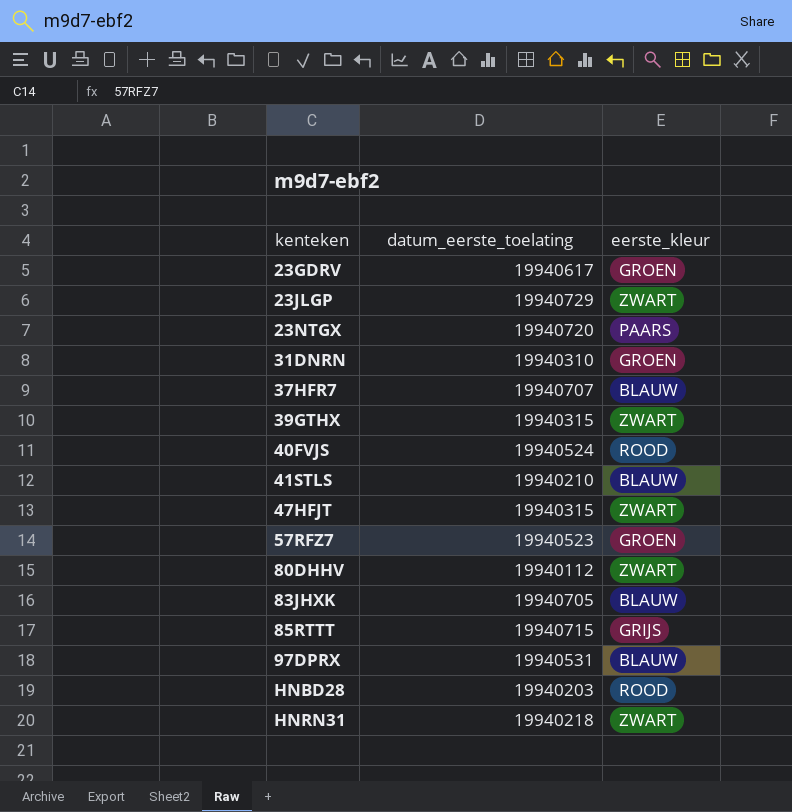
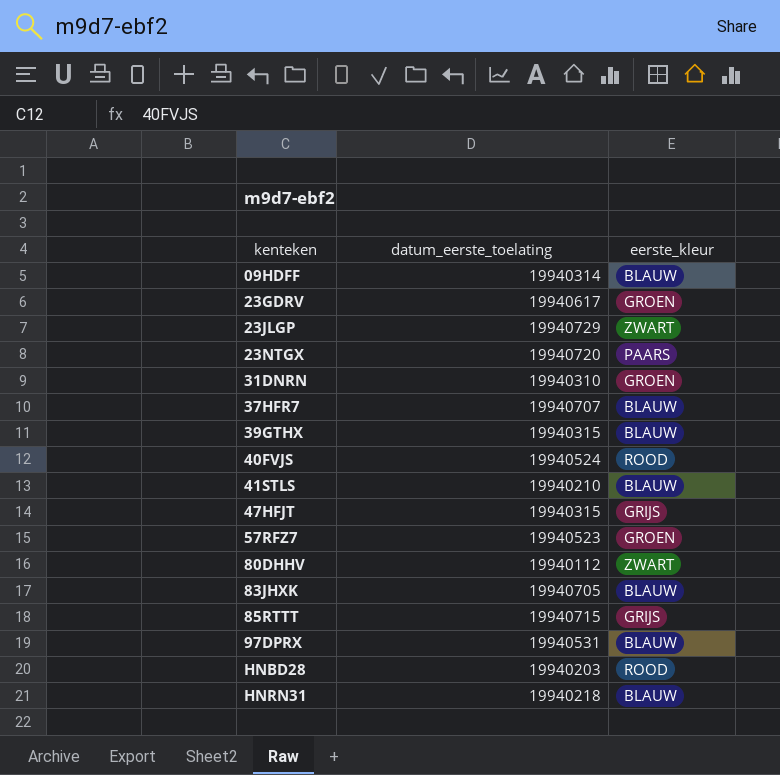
row 09HDFF: none -> 19940314 | BLAUW
39GTHX | eerste_kleur: ZWART -> BLAUW
47HFJT | eerste_kleur: ZWART -> GRIJS
HNRN31 | eerste_kleur: ZWART -> BLAUW

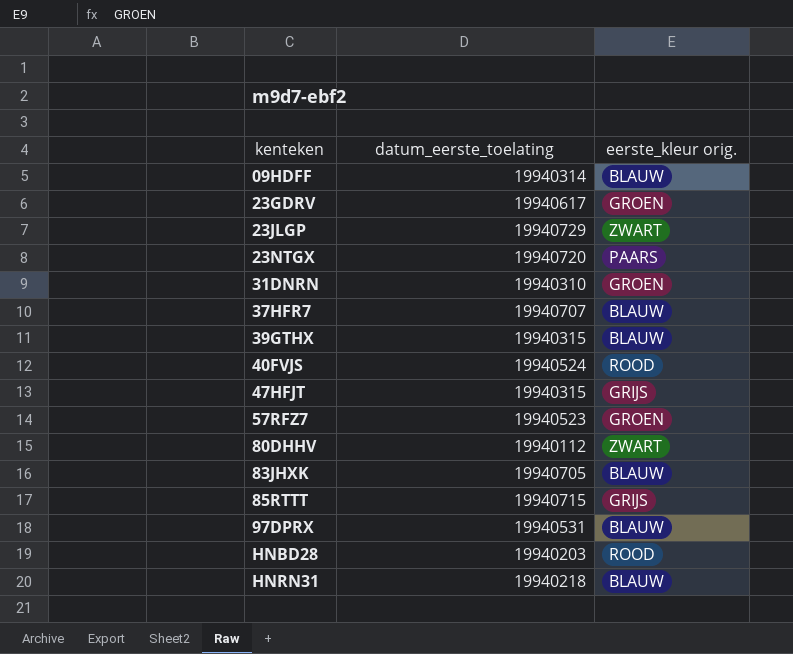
column name: eerste_kleur -> eerste_kleur orig.
row 41STLS: 19940210 | BLAUW -> none

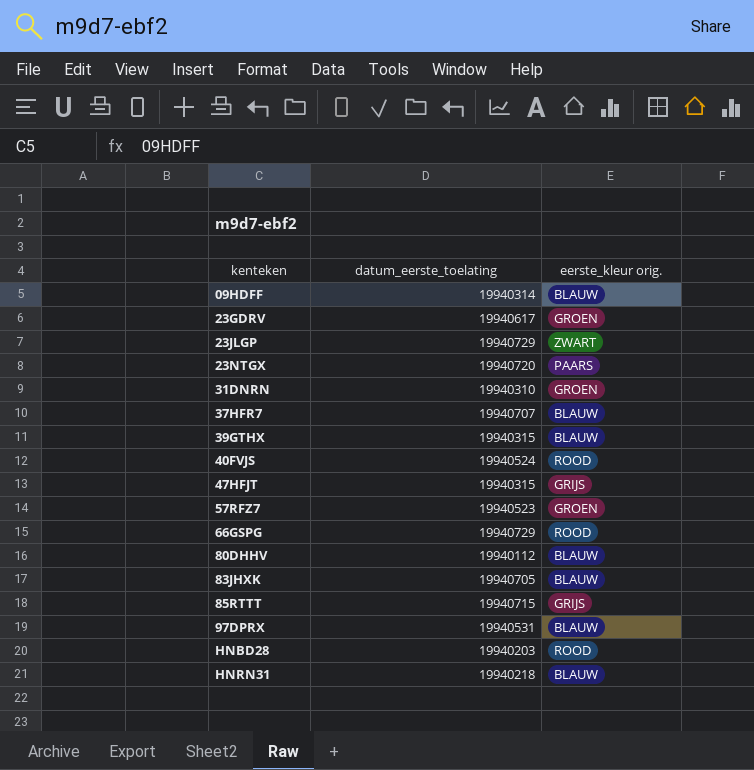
row 66GSPG: none -> 19940729 | ROOD
80DHHV | eerste_kleur orig.: ZWART -> BLAUW

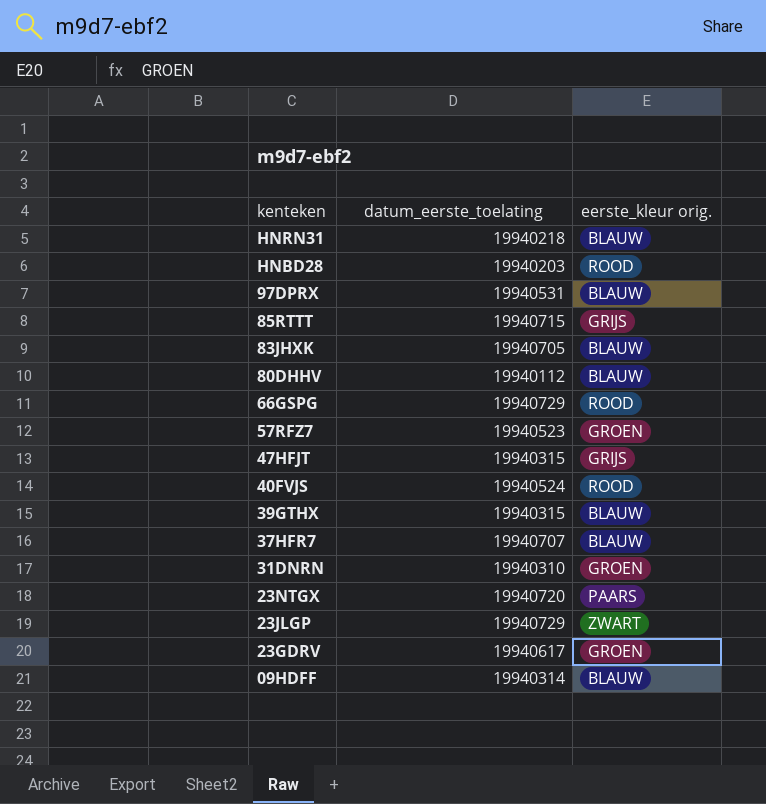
row order: kenteken ascending -> kenteken descending

